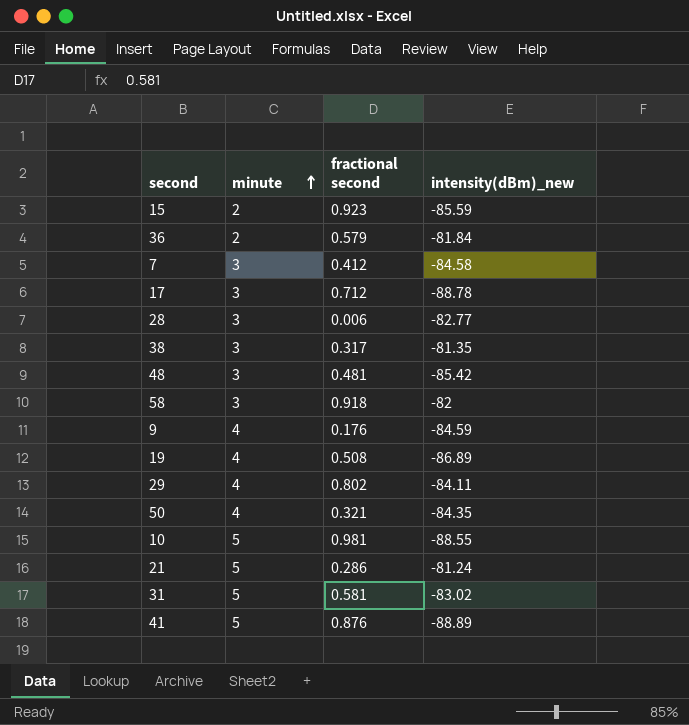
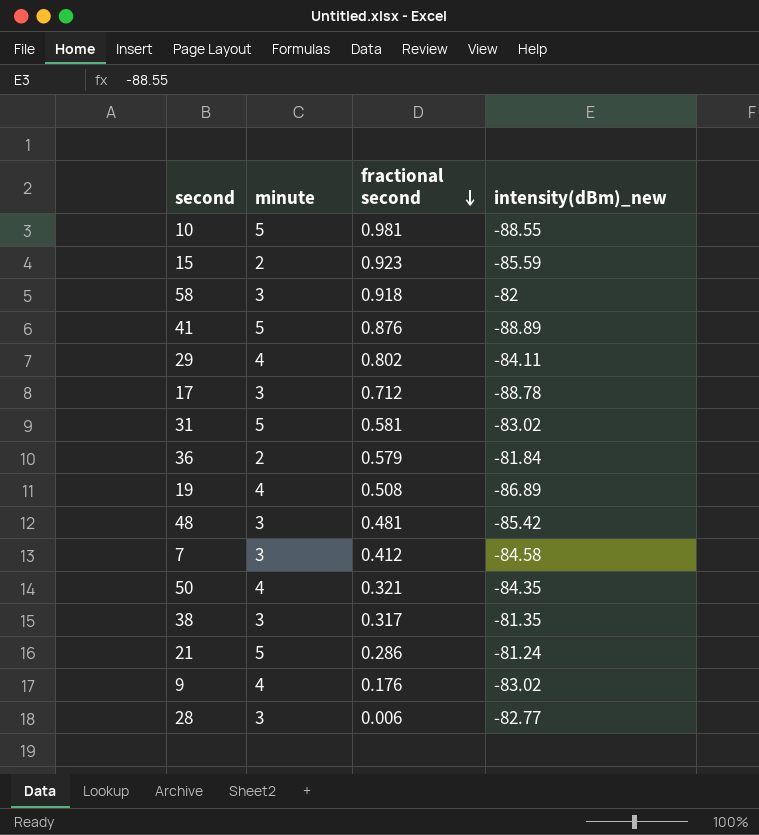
row order: minute ascending -> fractional second descending
9 | intensity(dBm)_new: -84.59 -> -83.02

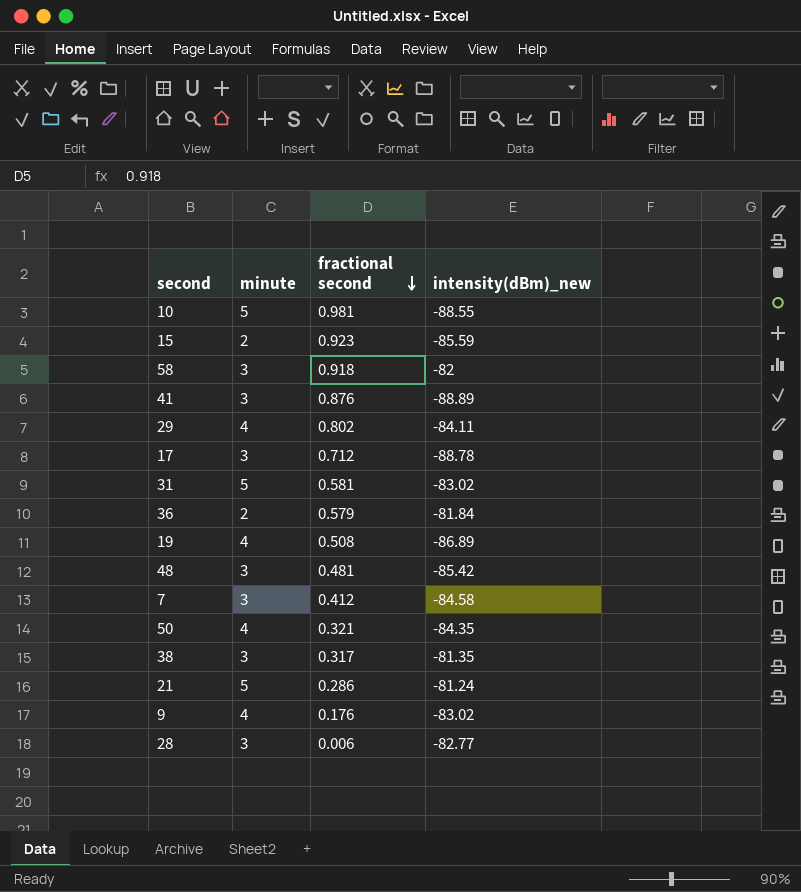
41 | minute: 5 -> 3

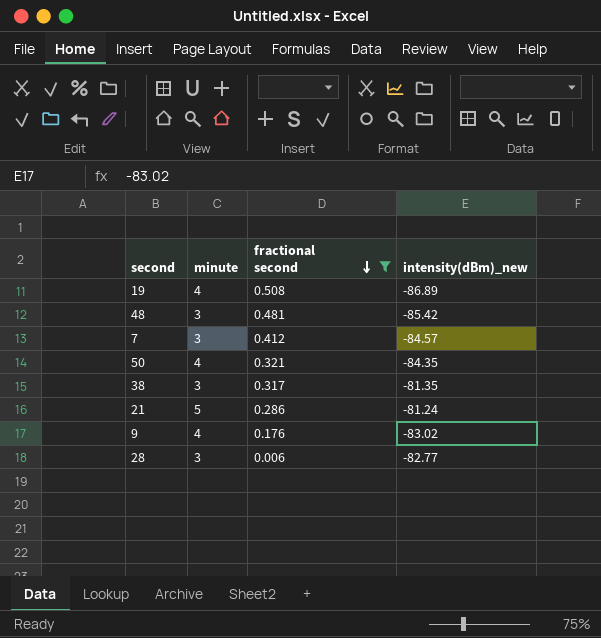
filter: none -> fractional second <= 0.508
7 | intensity(dBm)_new: -84.58 -> -84.57

